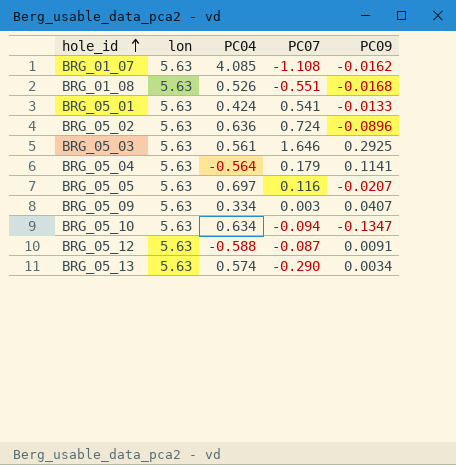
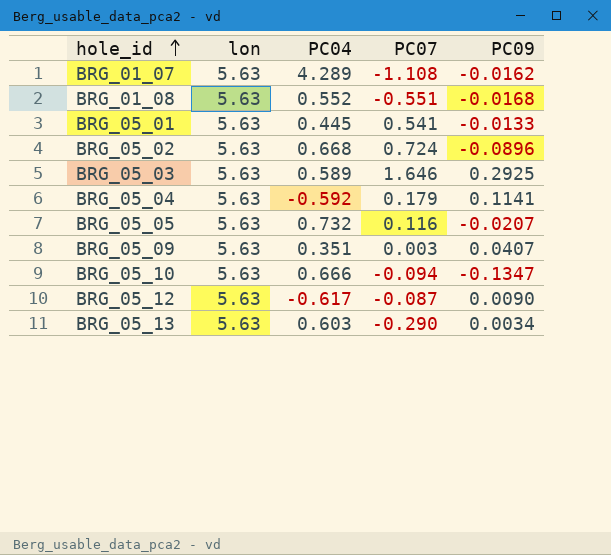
BRG_01_07 | PC04: 4.085 -> 4.289
BRG_01_08 | PC04: 0.526 -> 0.552
BRG_05_01 | PC04: 0.424 -> 0.445
BRG_05_02 | PC04: 0.636 -> 0.668
BRG_05_03 | PC04: 0.561 -> 0.589
BRG_05_04 | PC04: -0.564 -> -0.592
BRG_05_05 | PC04: 0.697 -> 0.732
BRG_05_09 | PC04: 0.334 -> 0.351
BRG_05_10 | PC04: 0.634 -> 0.666
BRG_05_12 | PC04: -0.588 -> -0.617
BRG_05_12 | PC09: 0.0091 -> 0.0090
BRG_05_13 | PC04: 0.574 -> 0.603

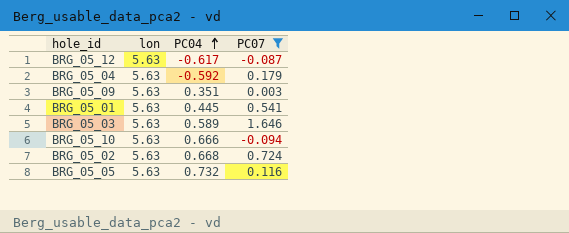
filter: none -> PC07 >= -0.094
row order: hole_id ascending -> PC04 ascending
column PC09 | position: 5 -> none

